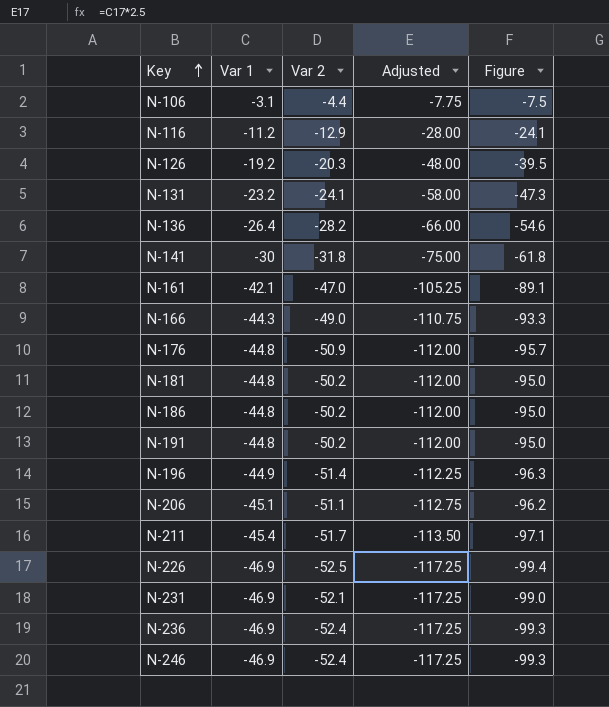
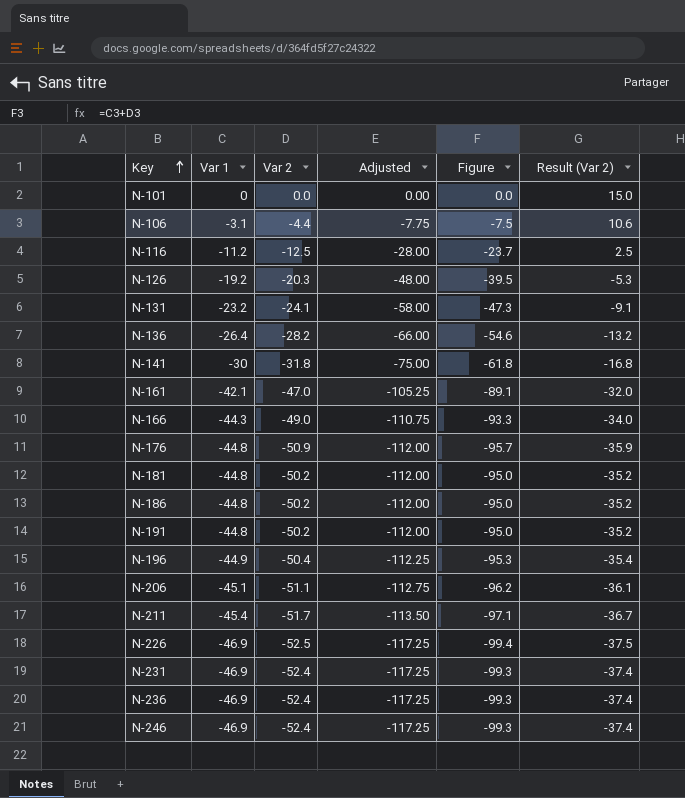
column Result (Var 2) | formula: none -> [Var 2] + 15
row N-101: none -> 0 | 0.0 | 0.00 | 0.0 | 15.0
N-116 | Var 2: -12.9 -> -12.5
N-116 | Figure: -24.1 -> -23.7
N-196 | Var 2: -51.4 -> -50.4
N-196 | Figure: -96.3 -> -95.3
N-231 | Var 2: -52.1 -> -52.4
N-231 | Figure: -99.0 -> -99.3

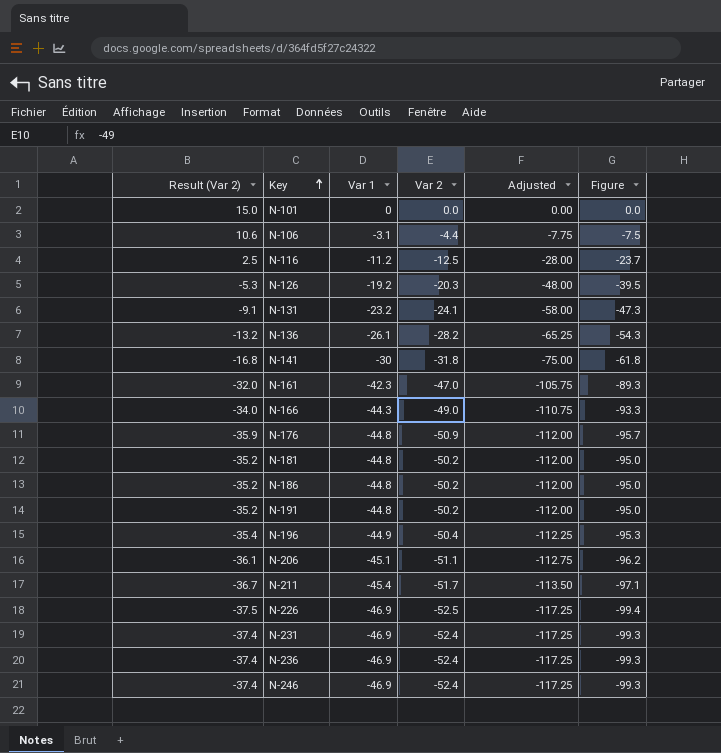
column Result (Var 2) | position: 6 -> 1
N-136 | Var 1: -26.4 -> -26.1
N-136 | Adjusted: -66.00 -> -65.25
N-136 | Figure: -54.6 -> -54.3
N-161 | Var 1: -42.1 -> -42.3
N-161 | Adjusted: -105.25 -> -105.75
N-161 | Figure: -89.1 -> -89.3

